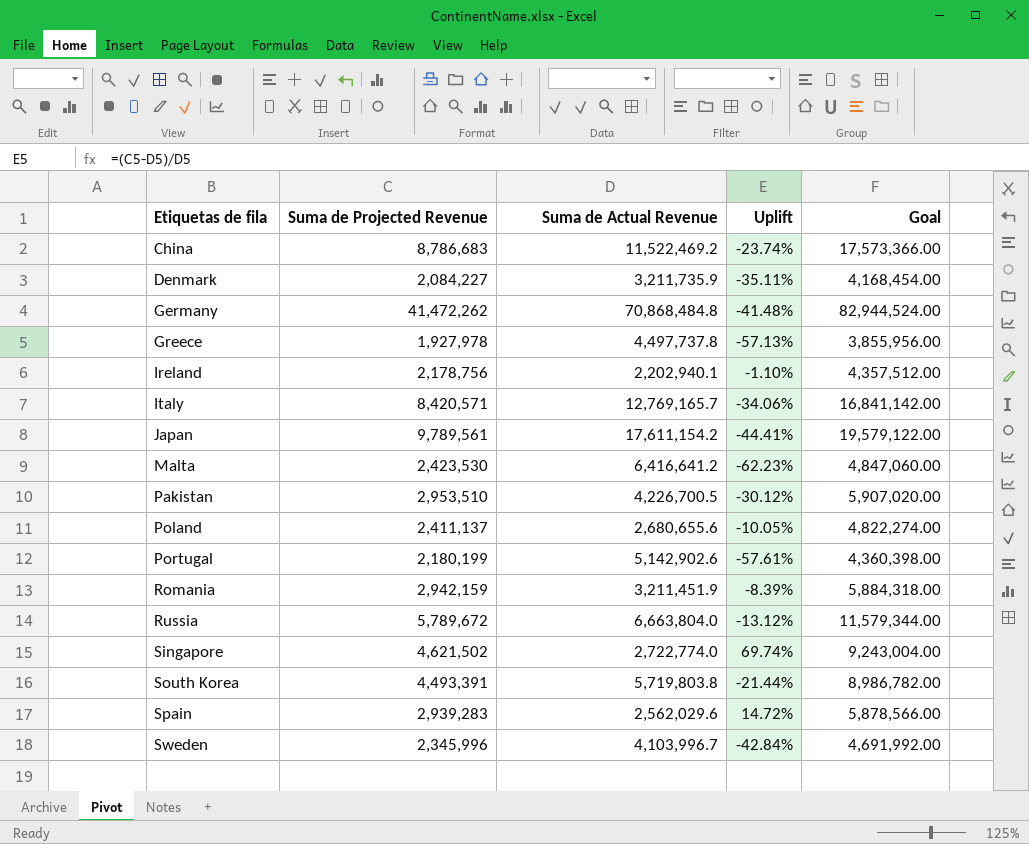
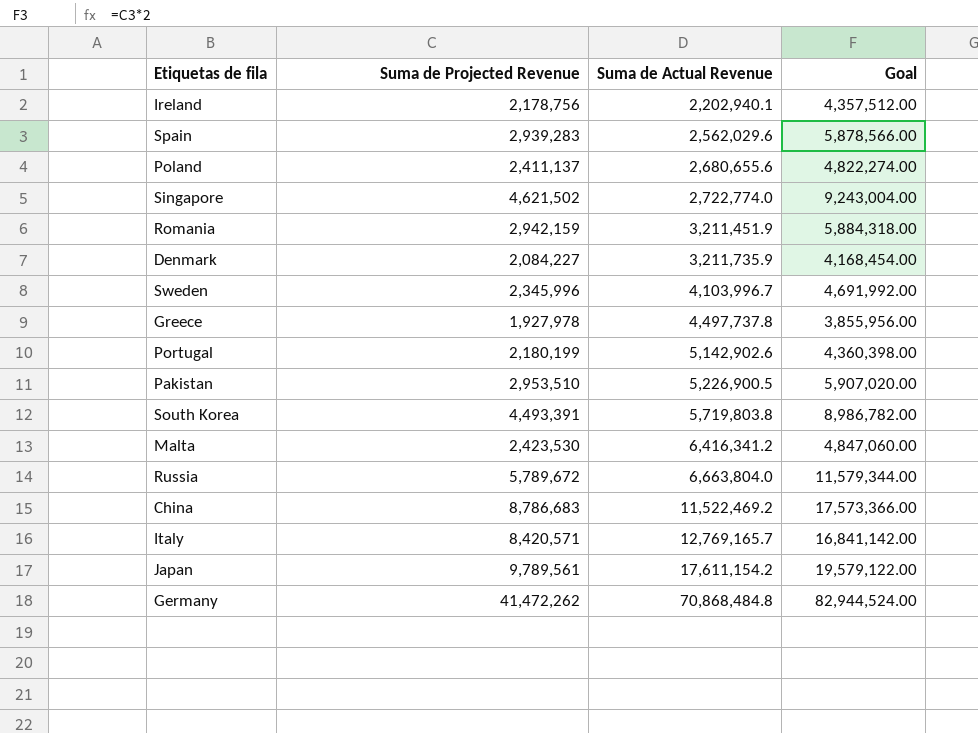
row order: Etiquetas de fila ascending -> Suma de Actual Revenue ascending
column Uplift | formula: ([Suma de Projected Revenue] - [Suma de Actual Revenue]) / [Suma de Actual Revenue] -> none
Pakistan | Suma de Actual Revenue: 4,226,700.5 -> 5,226,900.5
Malta | Suma de Actual Revenue: 6,416,641.2 -> 6,416,341.2

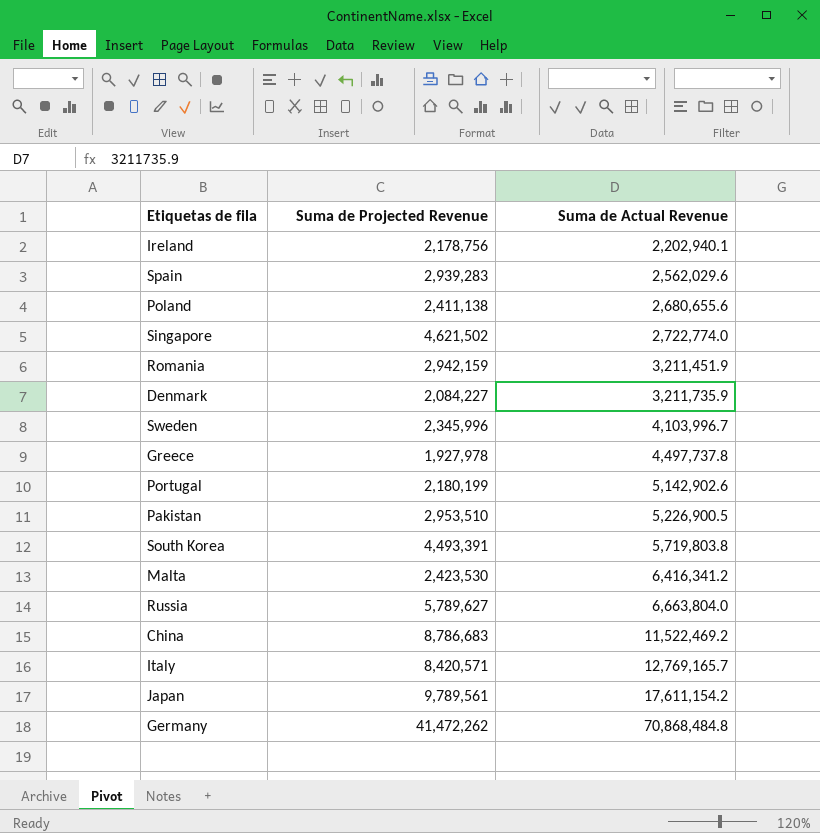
column Goal | formula: [Suma de Projected Revenue] * 2 -> none
Poland | Suma de Projected Revenue: 2,411,137 -> 2,411,138
Russia | Suma de Projected Revenue: 5,789,672 -> 5,789,627

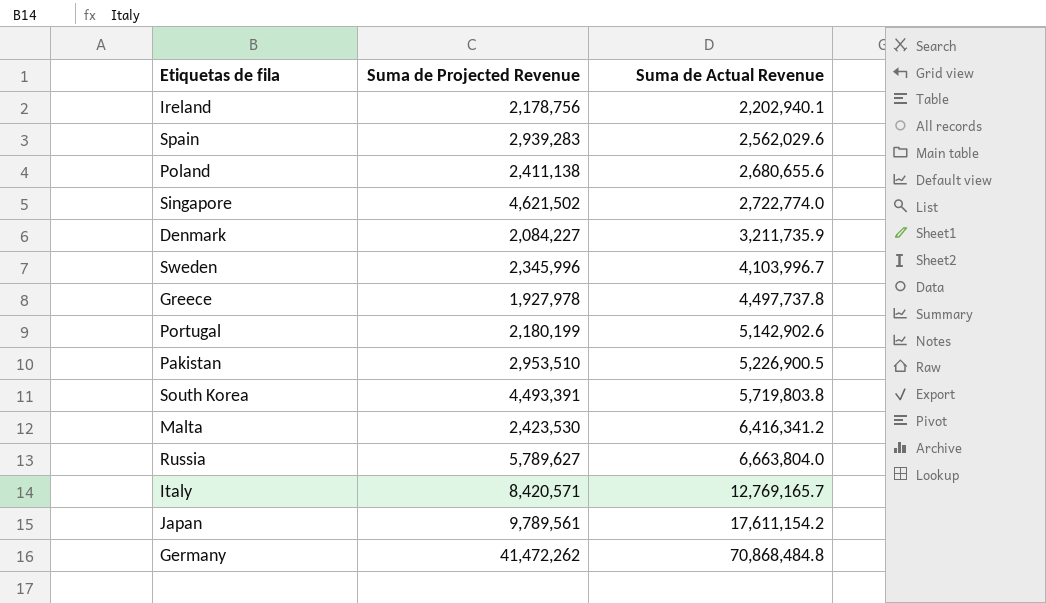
row Romania: 2,942,159 | 3,211,451.9 -> none
row China: 8,786,683 | 11,522,469.2 -> none

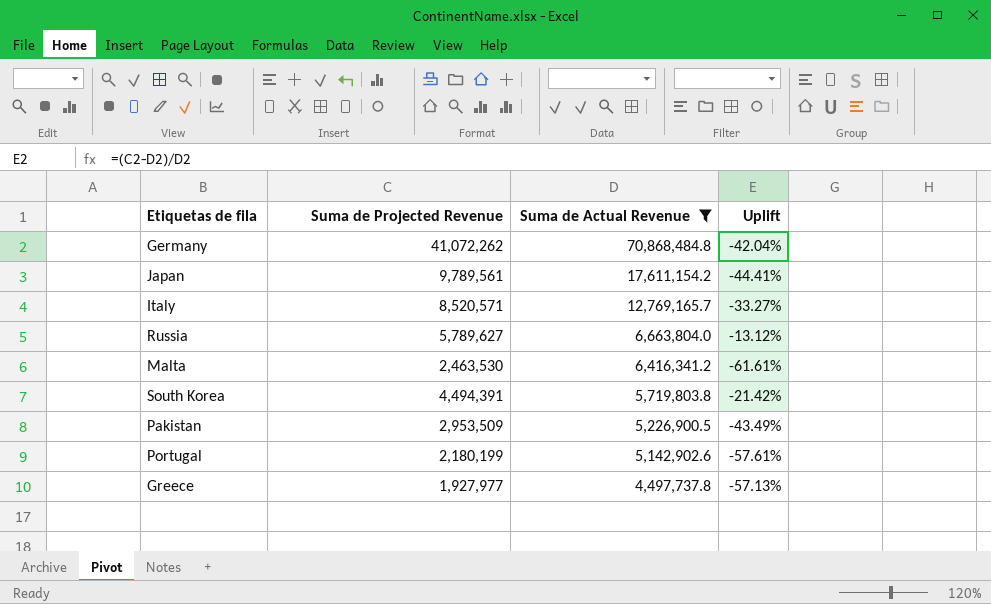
filter: none -> Suma de Actual Revenue >= 4,497,737.8
row order: Suma de Actual Revenue ascending -> Suma de Actual Revenue descending
column Uplift | formula: none -> ([Suma de Projected Revenue] - [Suma de Actual Revenue]) / [Suma de Actual Revenue]
Germany | Suma de Projected Revenue: 41,472,262 -> 41,072,262
Italy | Suma de Projected Revenue: 8,420,571 -> 8,520,571
Malta | Suma de Projected Revenue: 2,423,530 -> 2,463,530
South Korea | Suma de Projected Revenue: 4,493,391 -> 4,494,391
Pakistan | Suma de Projected Revenue: 2,953,510 -> 2,953,509
Greece | Suma de Projected Revenue: 1,927,978 -> 1,927,977

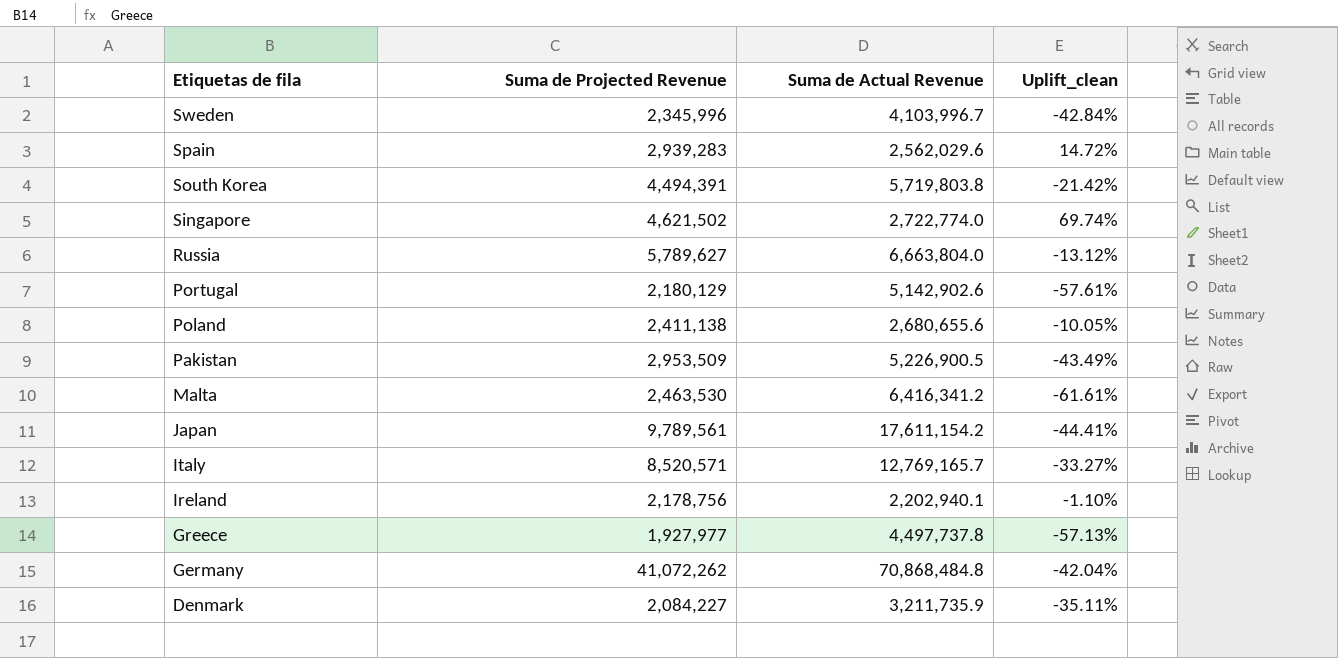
filter: Suma de Actual Revenue >= 4,497,737.8 -> none
row order: Suma de Actual Revenue descending -> Etiquetas de fila descending
column name: Uplift -> Uplift_clean
Portugal | Suma de Projected Revenue: 2,180,199 -> 2,180,129

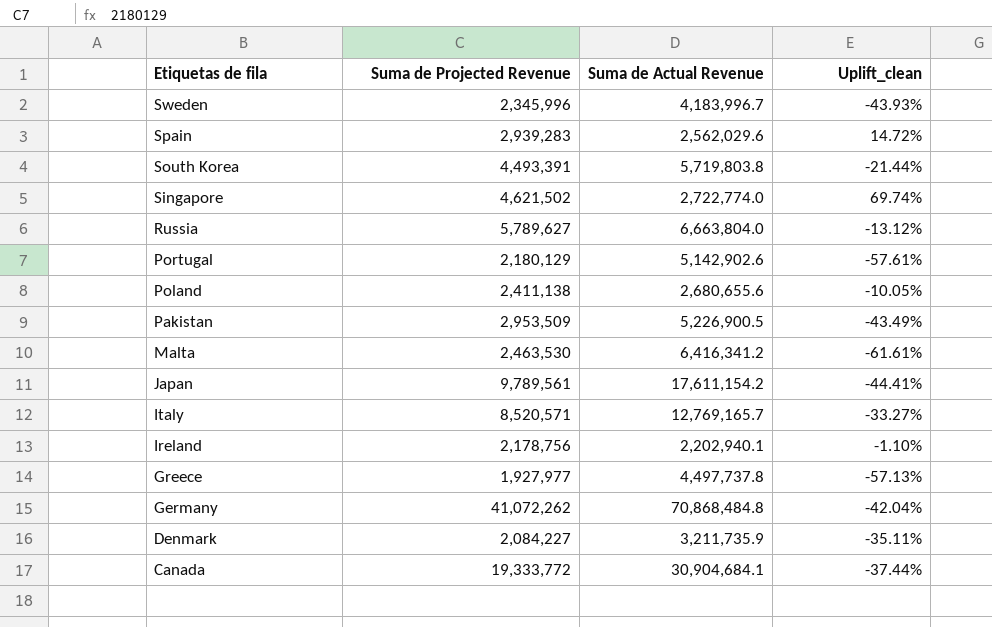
Sweden | Suma de Actual Revenue: 4,103,996.7 -> 4,183,996.7
Sweden | Uplift_clean: -42.84% -> -43.93%
South Korea | Suma de Projected Revenue: 4,494,391 -> 4,493,391
South Korea | Uplift_clean: -21.42% -> -21.44%
row Canada: none -> 19,333,772 | 30,904,684.1 | -37.44%

